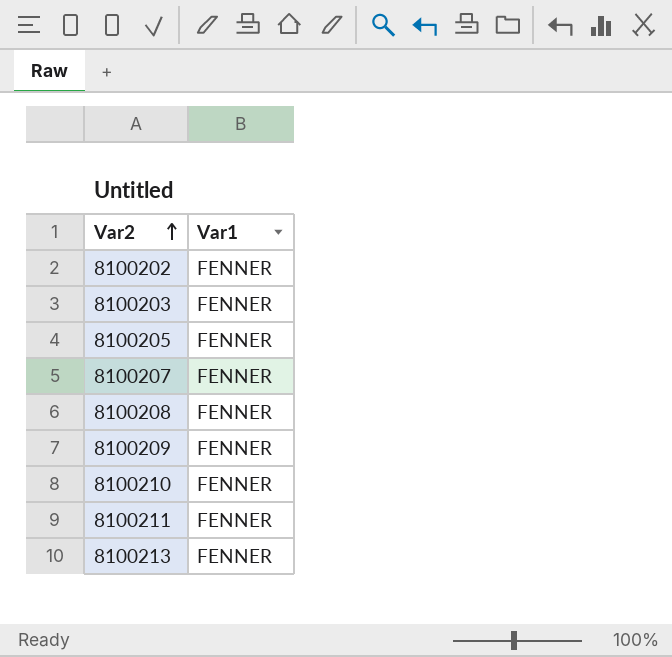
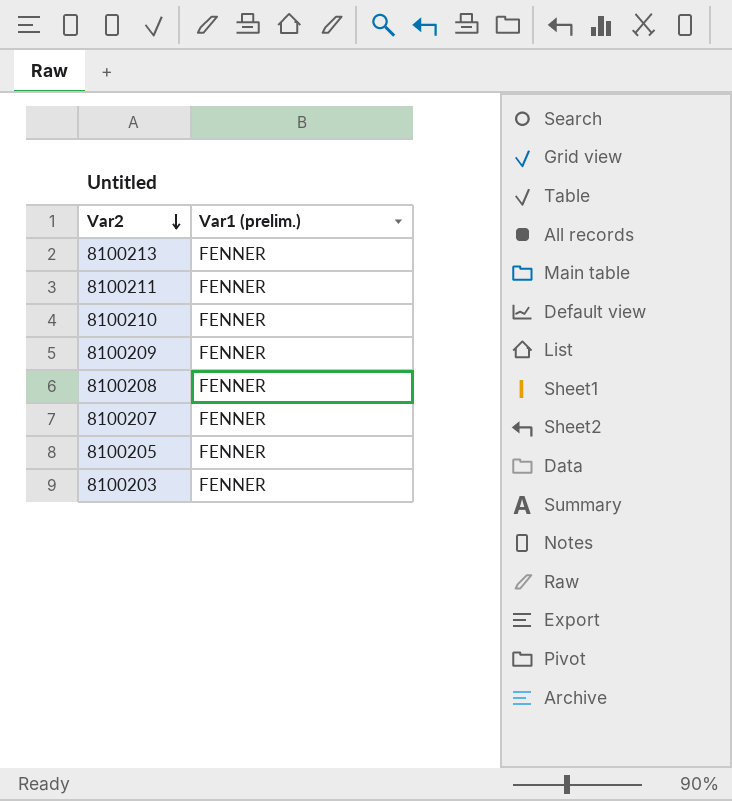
row order: Var2 ascending -> Var2 descending
column name: Var1 -> Var1 (prelim.)
row 8100202: FENNER -> none

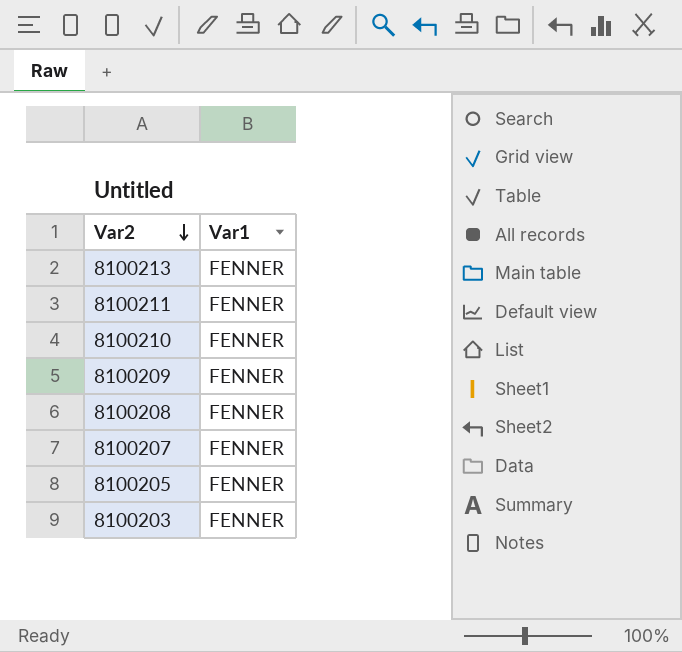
column name: Var1 (prelim.) -> Var1

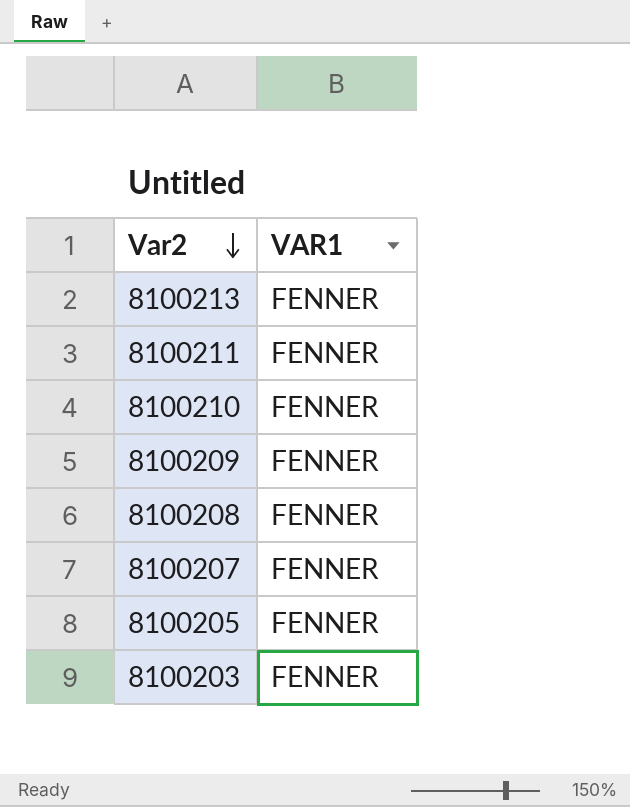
column name: Var1 -> VAR1

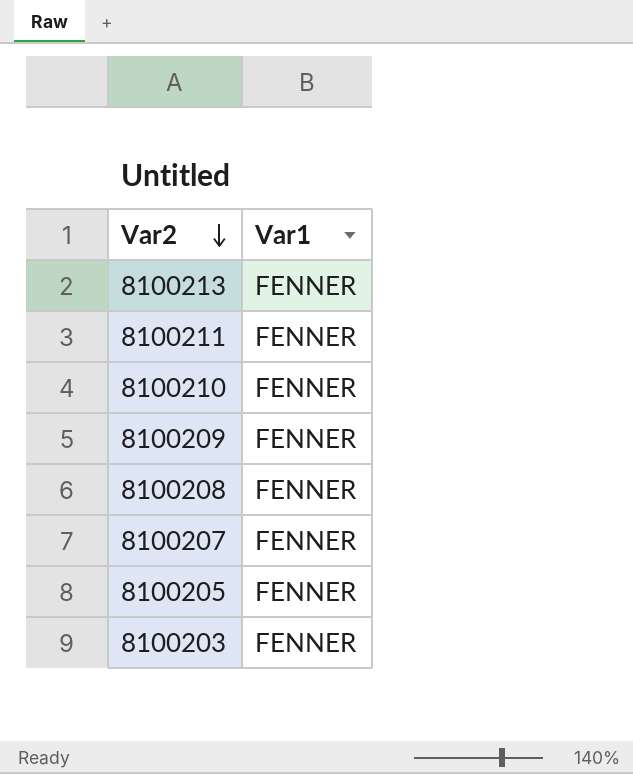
column name: VAR1 -> Var1

